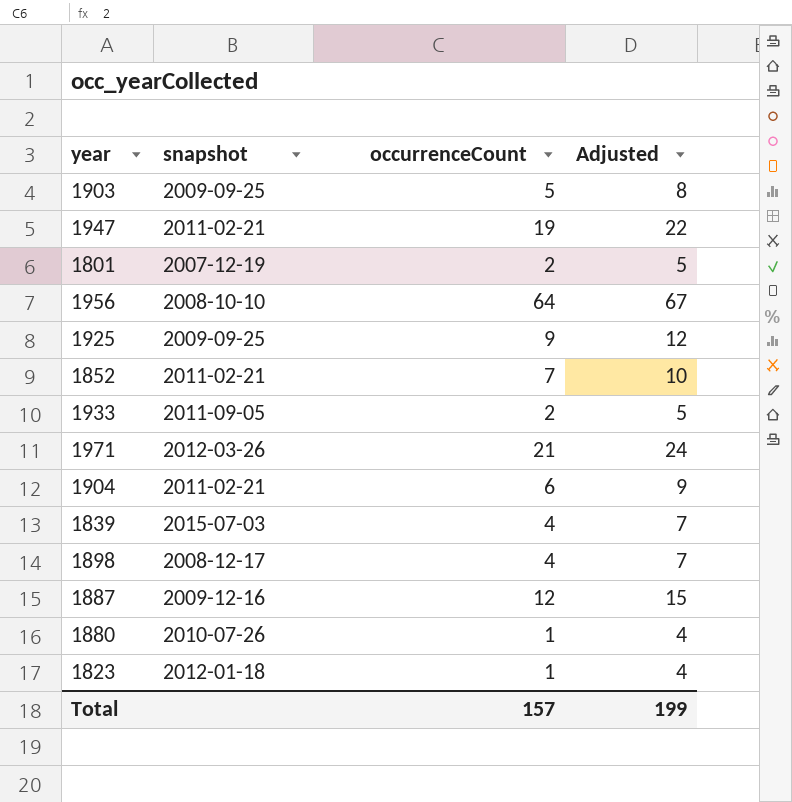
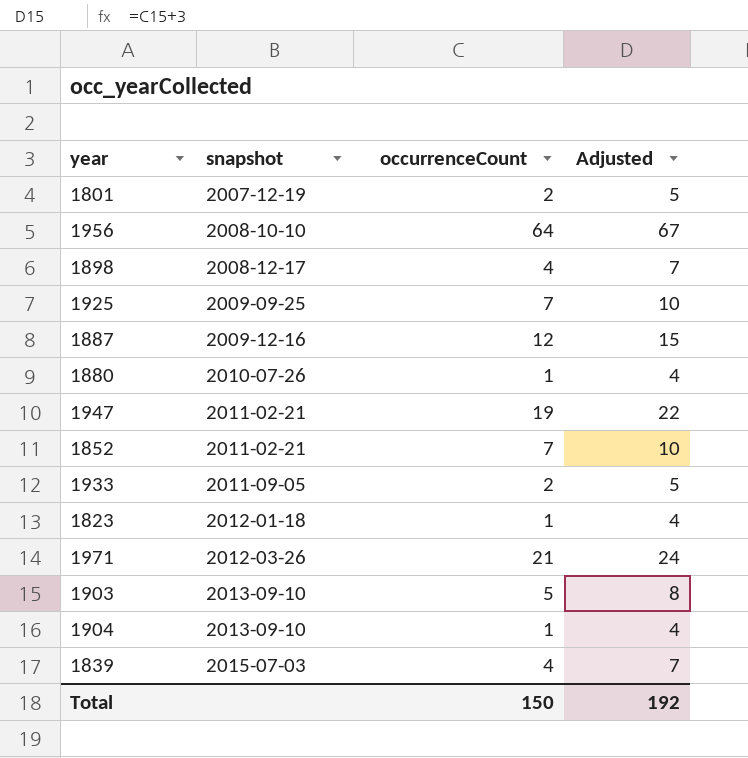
row order: none -> snapshot ascending
1925 | occurrenceCount: 9 -> 7
1925 | Adjusted: 12 -> 10
1903 | snapshot: 2009-09-25 -> 2013-09-10
1904 | snapshot: 2011-02-21 -> 2013-09-10
1904 | occurrenceCount: 6 -> 1
1904 | Adjusted: 9 -> 4
Total | occurrenceCount: 157 -> 150
Total | Adjusted: 199 -> 192

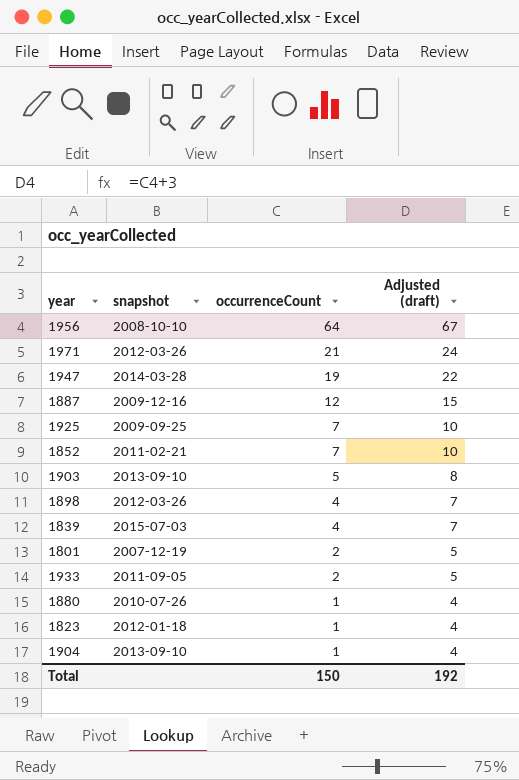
row order: snapshot ascending -> occurrenceCount descending
column name: Adjusted -> Adjusted (draft)
1947 | snapshot: 2011-02-21 -> 2014-03-28
1898 | snapshot: 2008-12-17 -> 2012-03-26

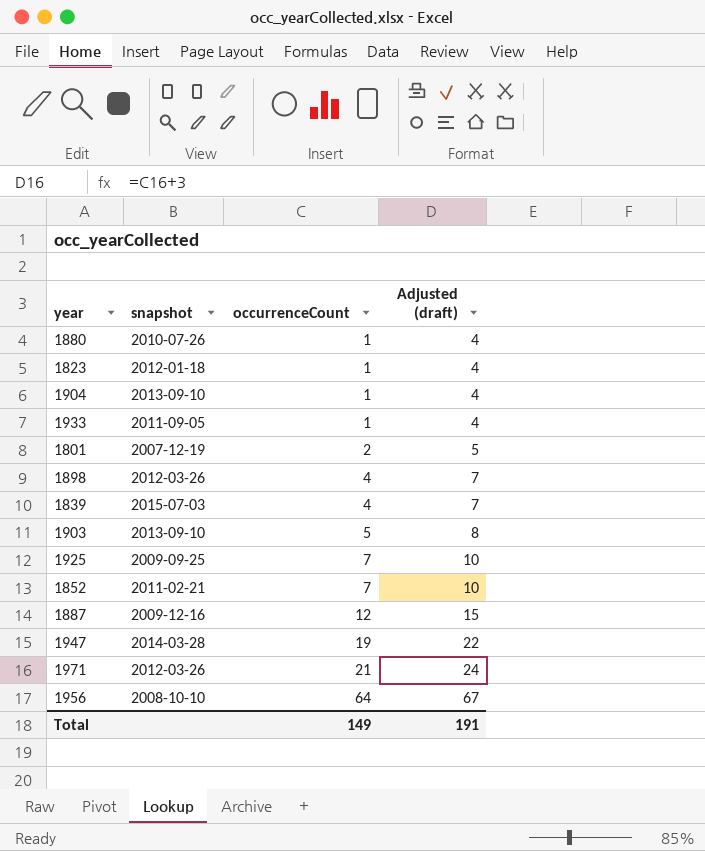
row order: occurrenceCount descending -> occurrenceCount ascending
1933 | occurrenceCount: 2 -> 1
1933 | Adjusted (draft): 5 -> 4
Total | occurrenceCount: 150 -> 149
Total | Adjusted (draft): 192 -> 191

